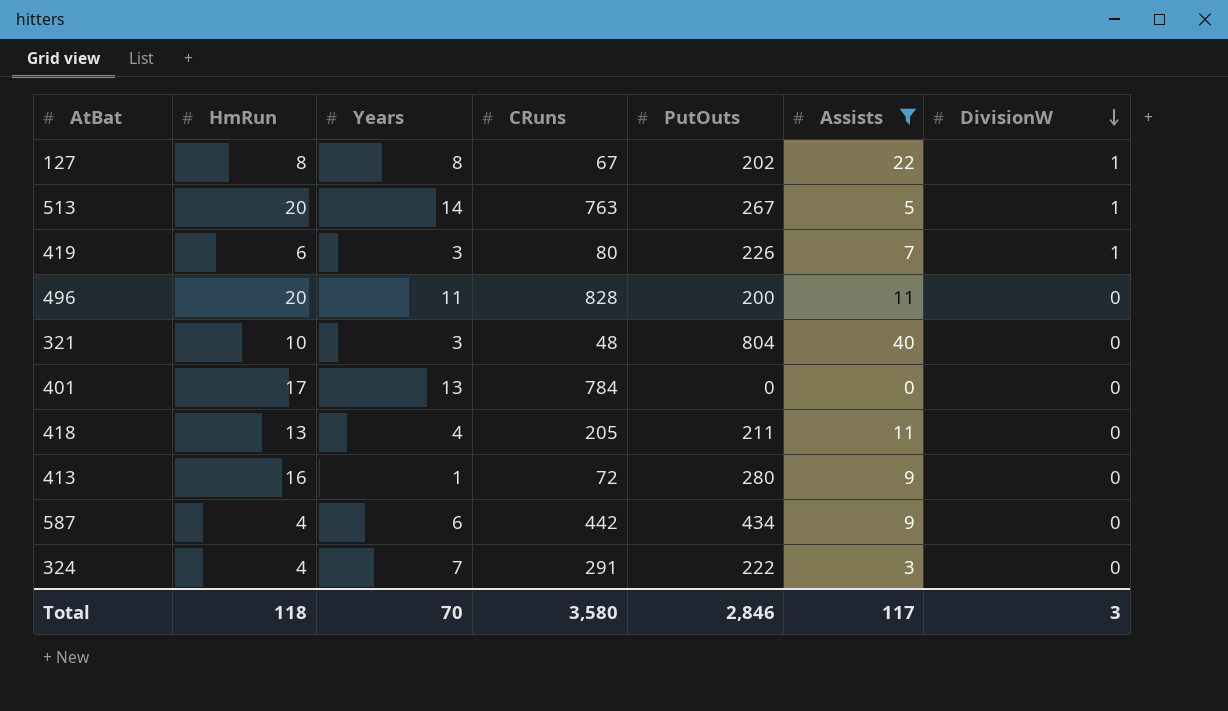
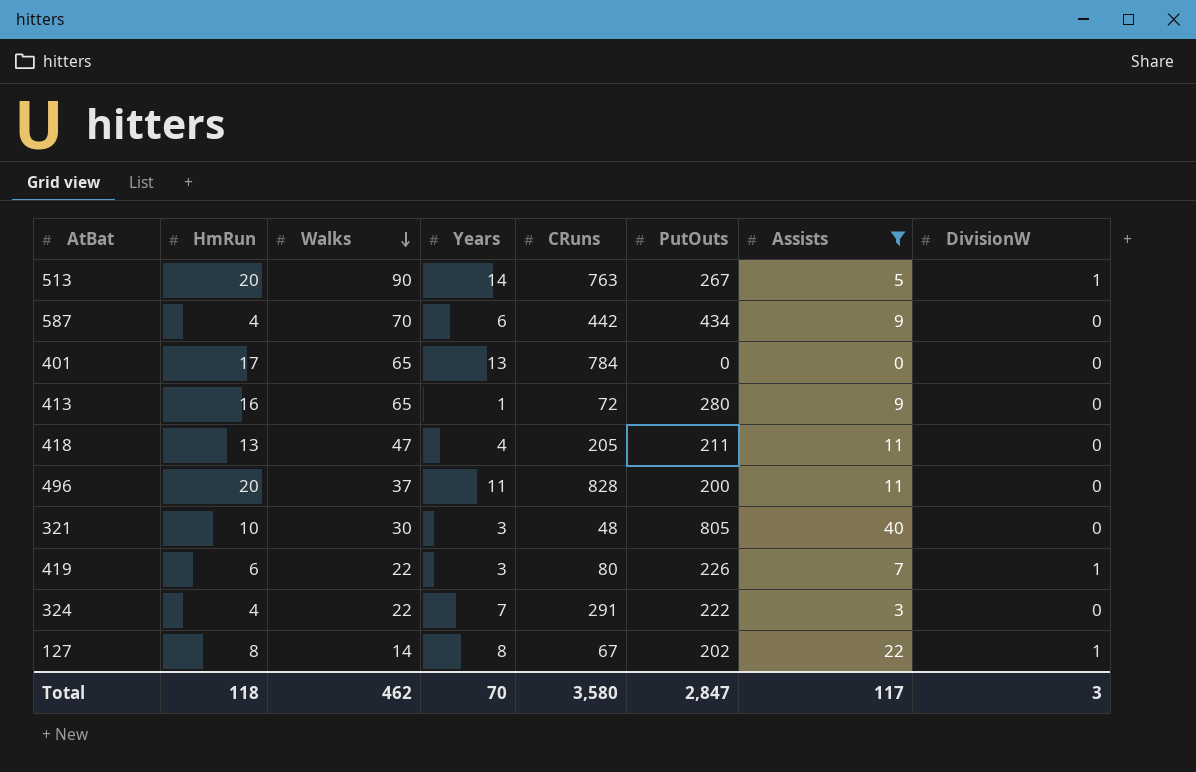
row order: DivisionW descending -> Walks descending
column Walks | position: none -> 3
321 | PutOuts: 804 -> 805
Total | PutOuts: 2,846 -> 2,847

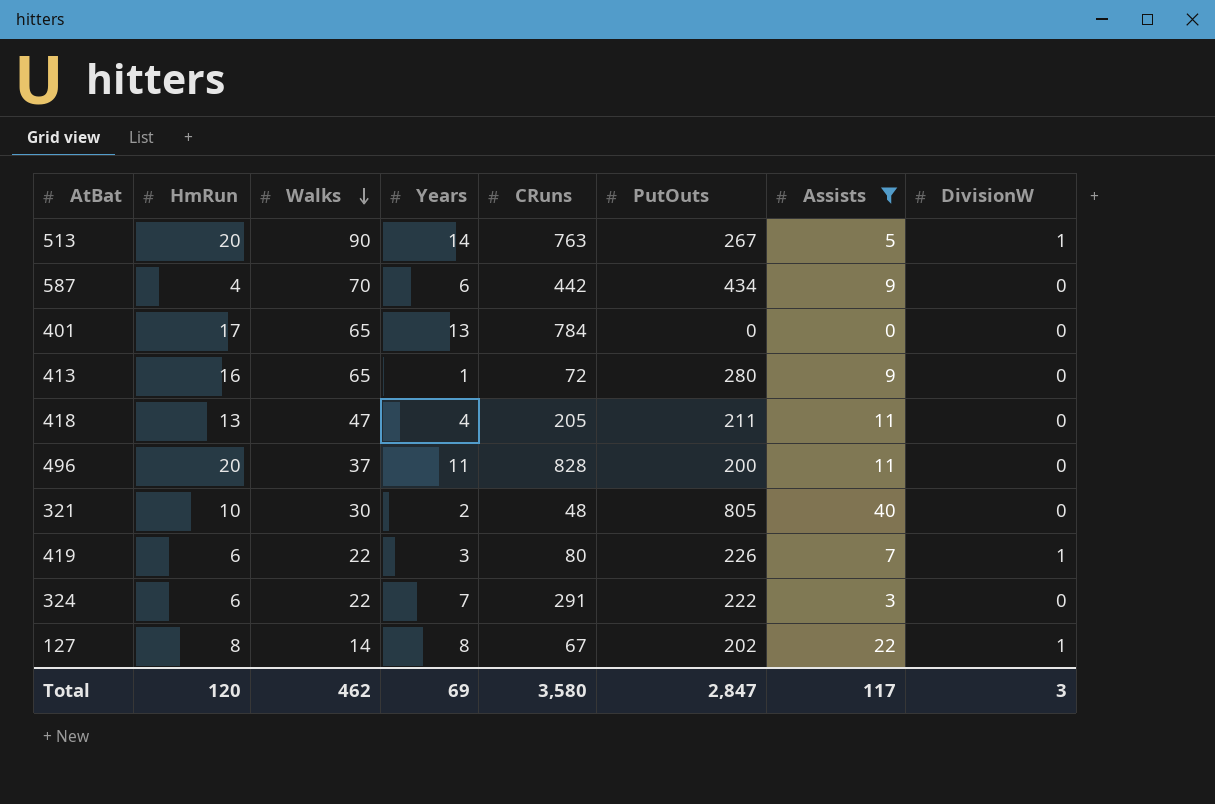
321 | Years: 3 -> 2
324 | HmRun: 4 -> 6
Total | HmRun: 118 -> 120
Total | Years: 70 -> 69

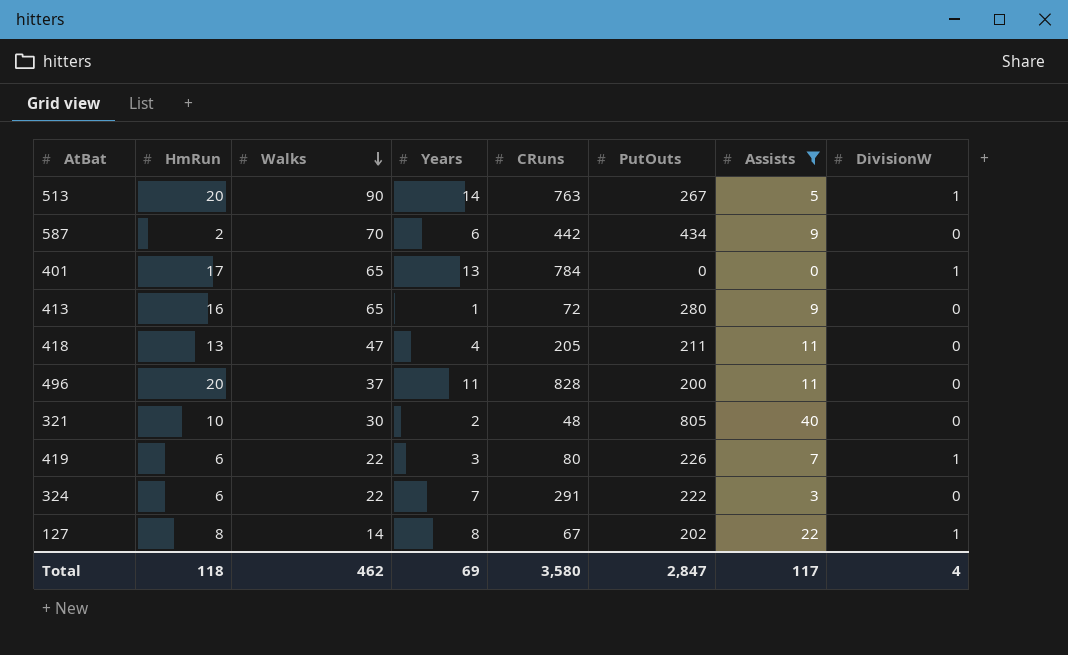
587 | HmRun: 4 -> 2
401 | DivisionW: 0 -> 1
Total | HmRun: 120 -> 118
Total | DivisionW: 3 -> 4

